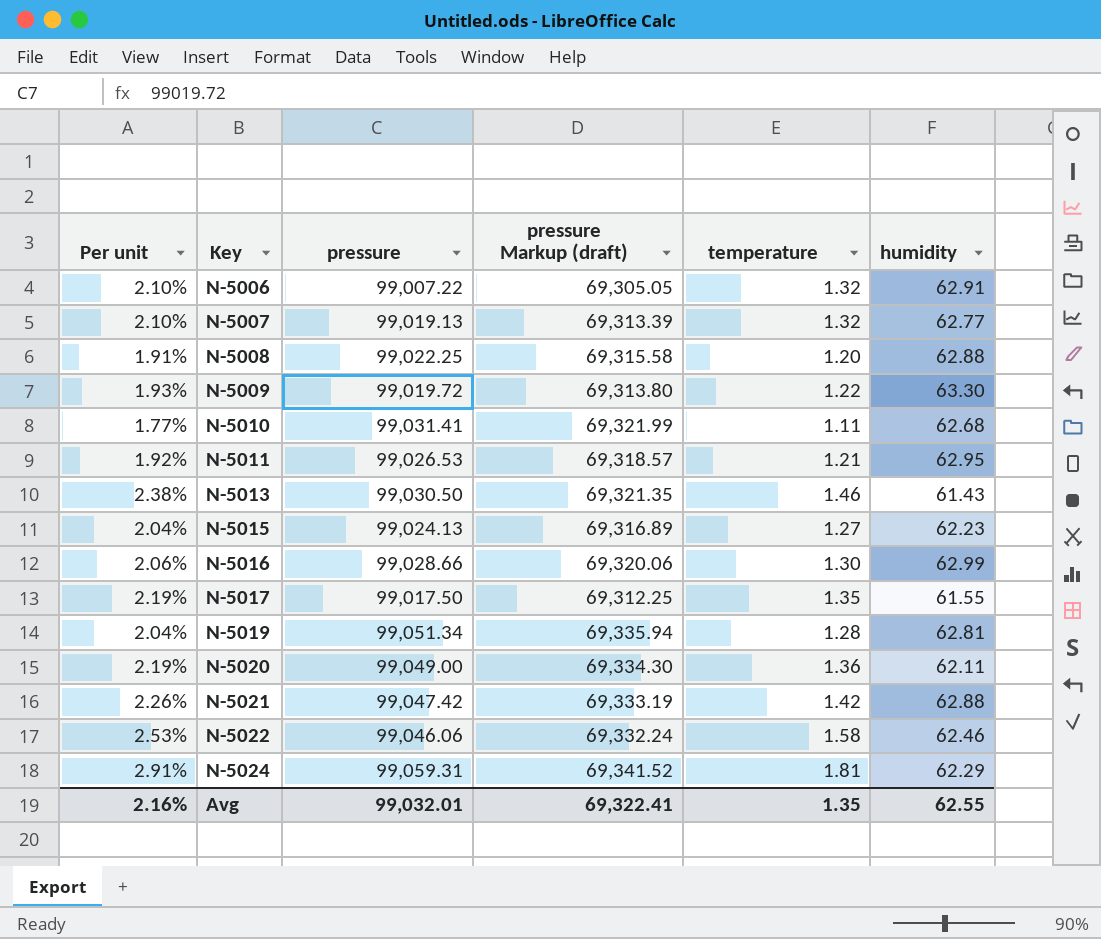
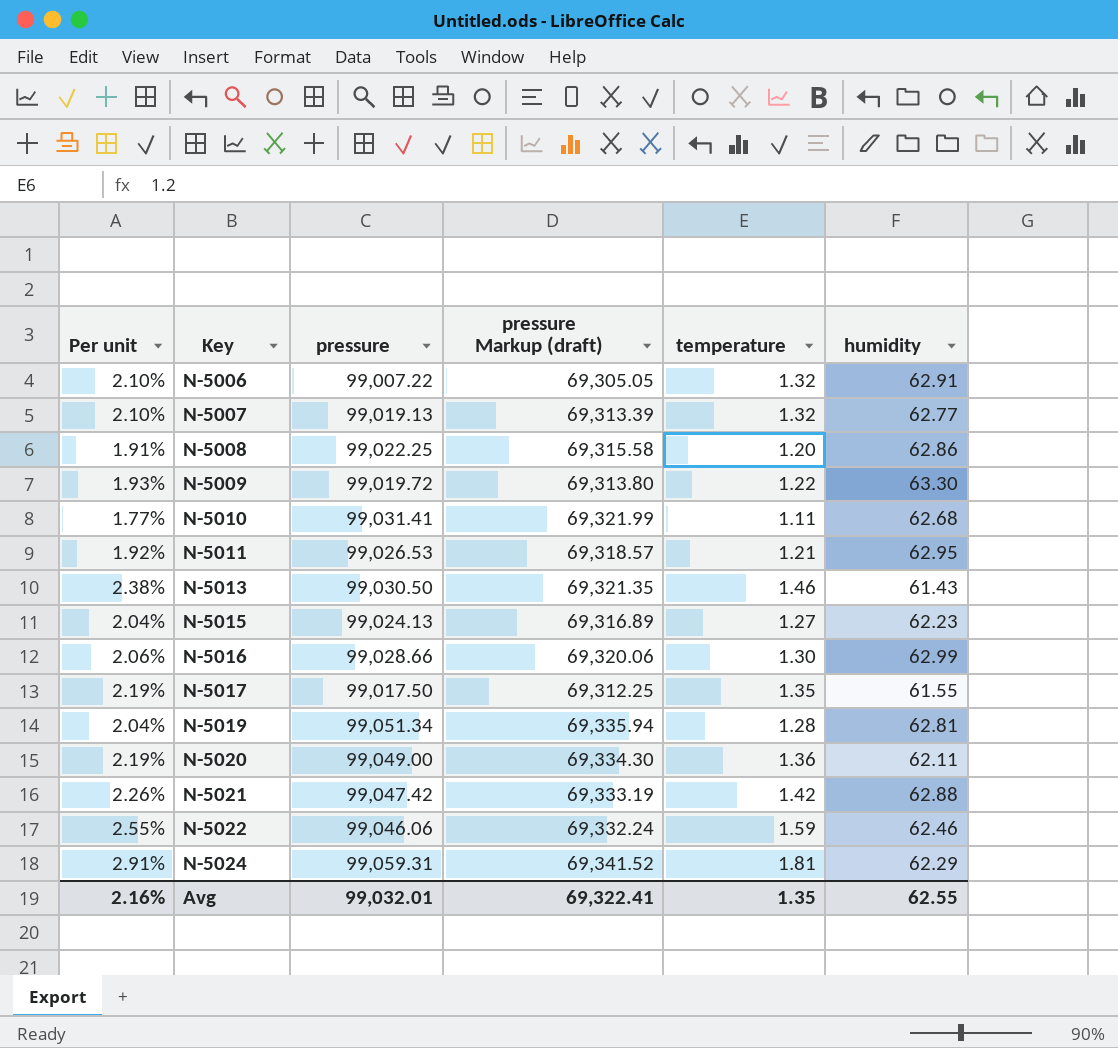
N-5008 | humidity: 62.88 -> 62.86
N-5022 | Per unit: 2.53% -> 2.55%
N-5022 | temperature: 1.58 -> 1.59

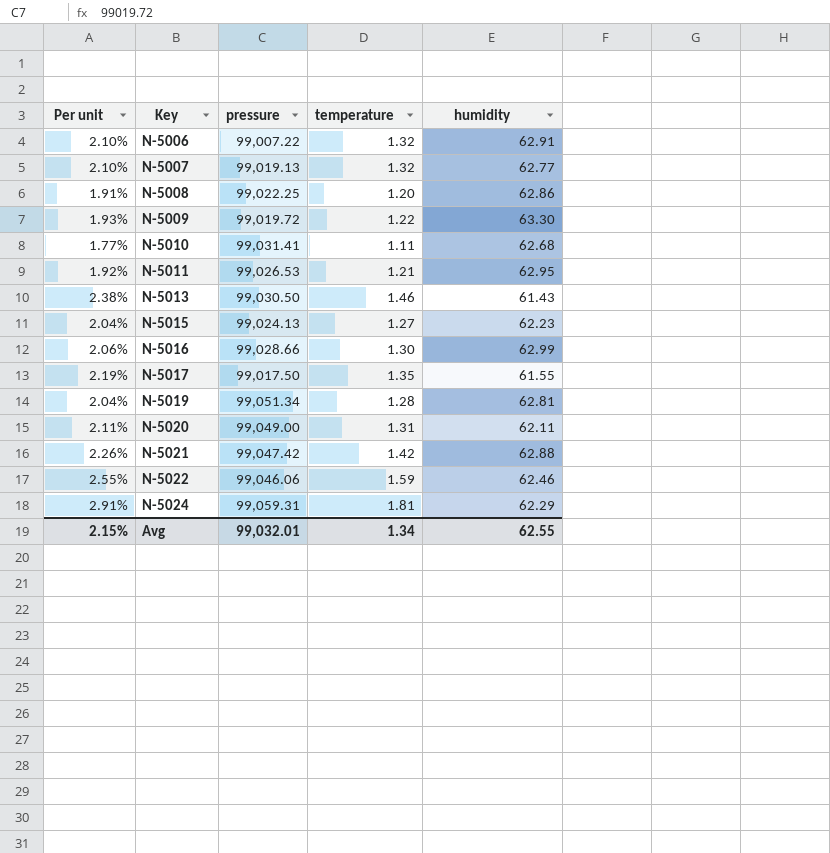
column pressure Markup (draft) | formula: [pressure] * 0.7 -> none
N-5020 | Per unit: 2.19% -> 2.11%
N-5020 | temperature: 1.36 -> 1.31
Avg | Per unit: 2.16% -> 2.15%
Avg | temperature: 1.35 -> 1.34

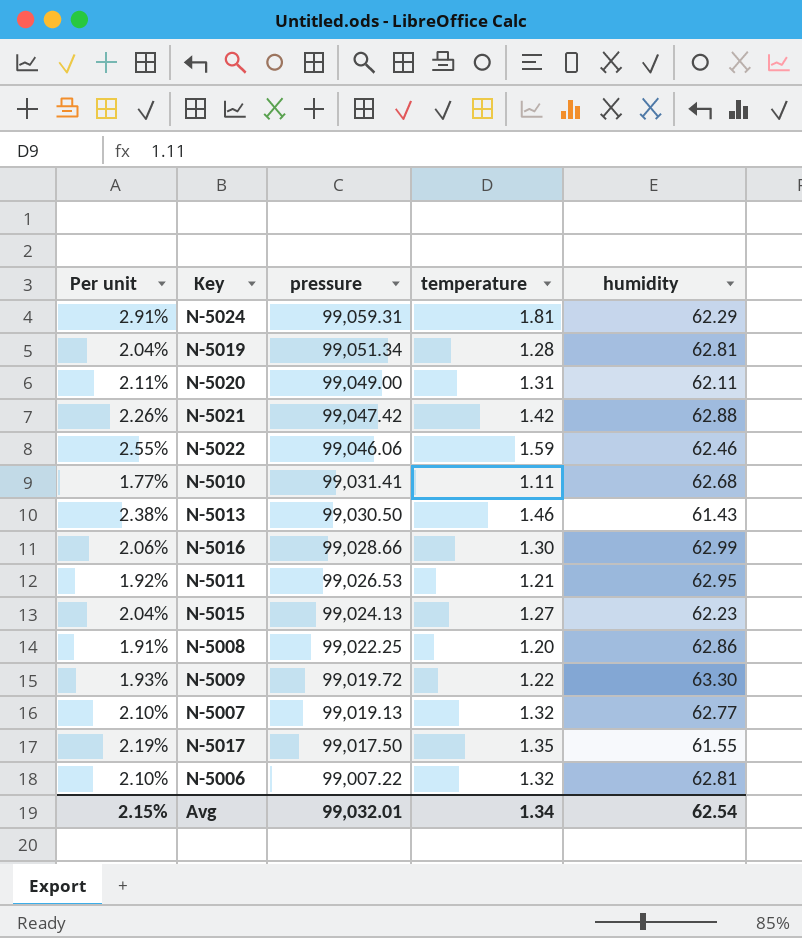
row order: Key ascending -> pressure descending
N-5006 | humidity: 62.91 -> 62.81
Avg | humidity: 62.55 -> 62.54

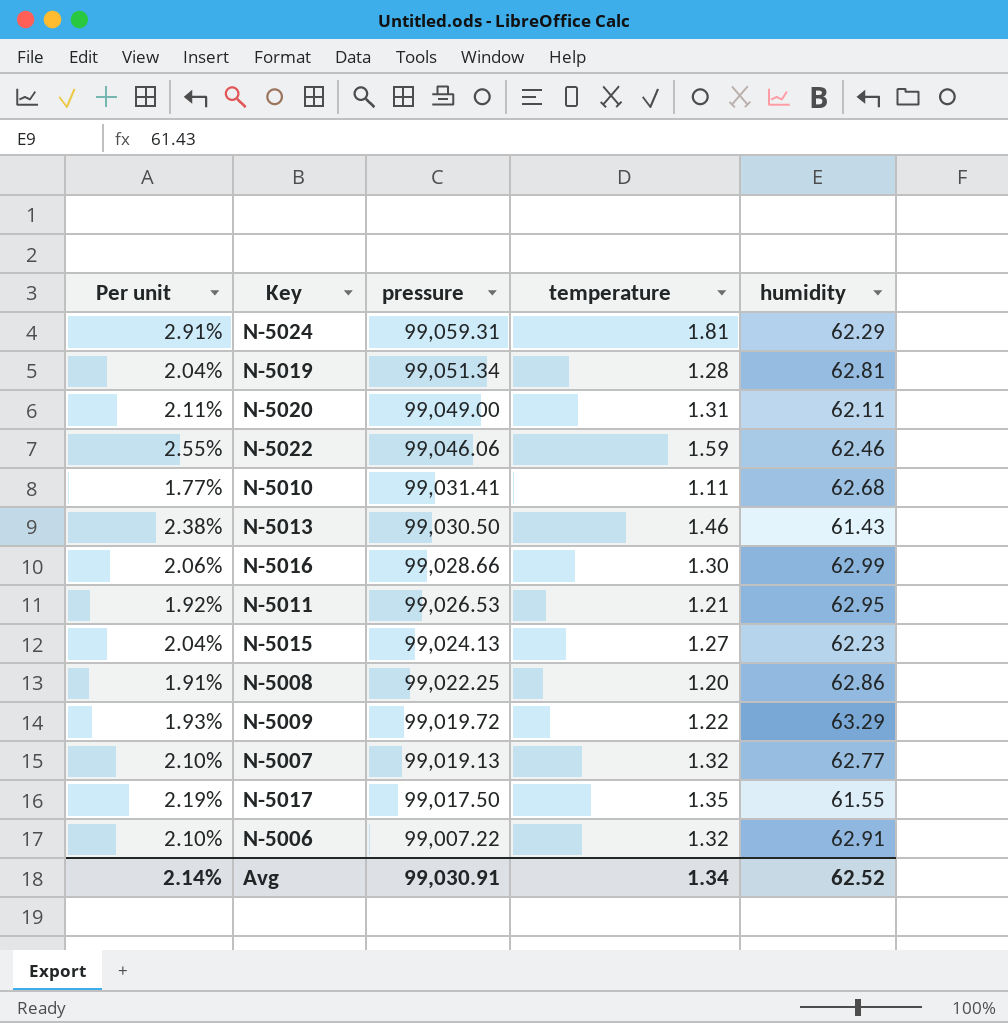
row N-5021: 2.26% | 99,047.42 | 1.42 | 62.88 -> none
N-5009 | humidity: 63.30 -> 63.29
N-5006 | humidity: 62.81 -> 62.91
Avg | Per unit: 2.15% -> 2.14%
Avg | pressure: 99,032.01 -> 99,030.91
Avg | humidity: 62.54 -> 62.52

